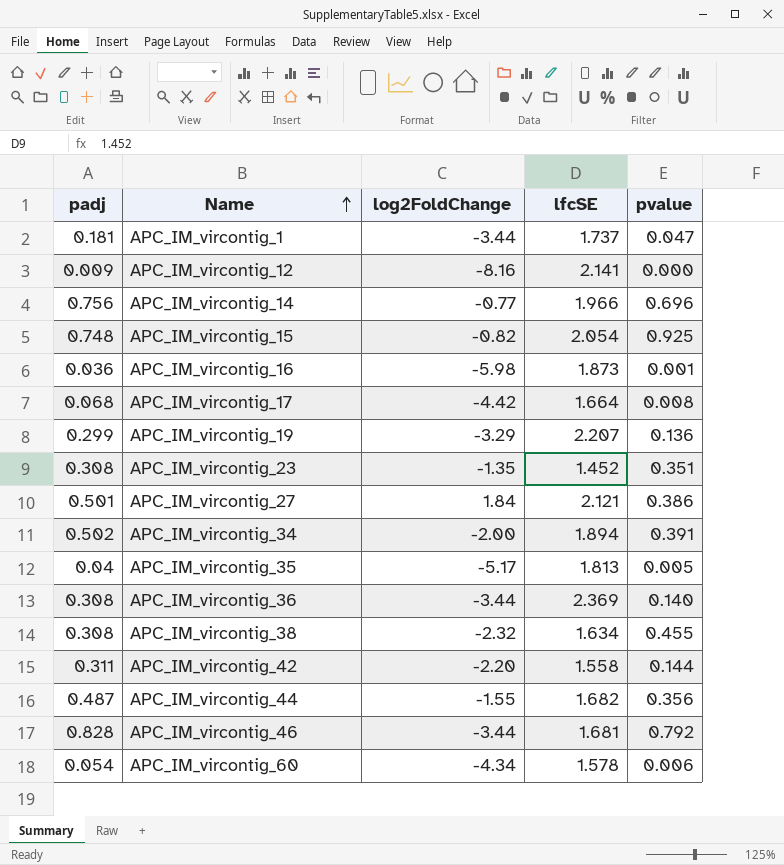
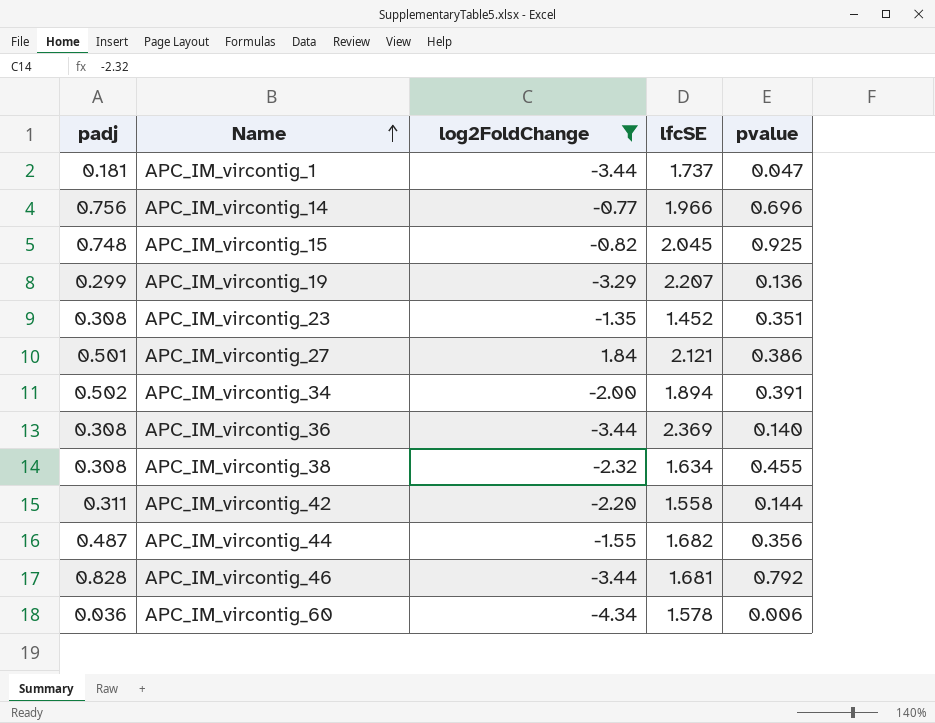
filter: none -> log2FoldChange >= -4.34
APC_IM_vircontig_15 | lfcSE: 2.054 -> 2.045
APC_IM_vircontig_60 | padj: 0.054 -> 0.036

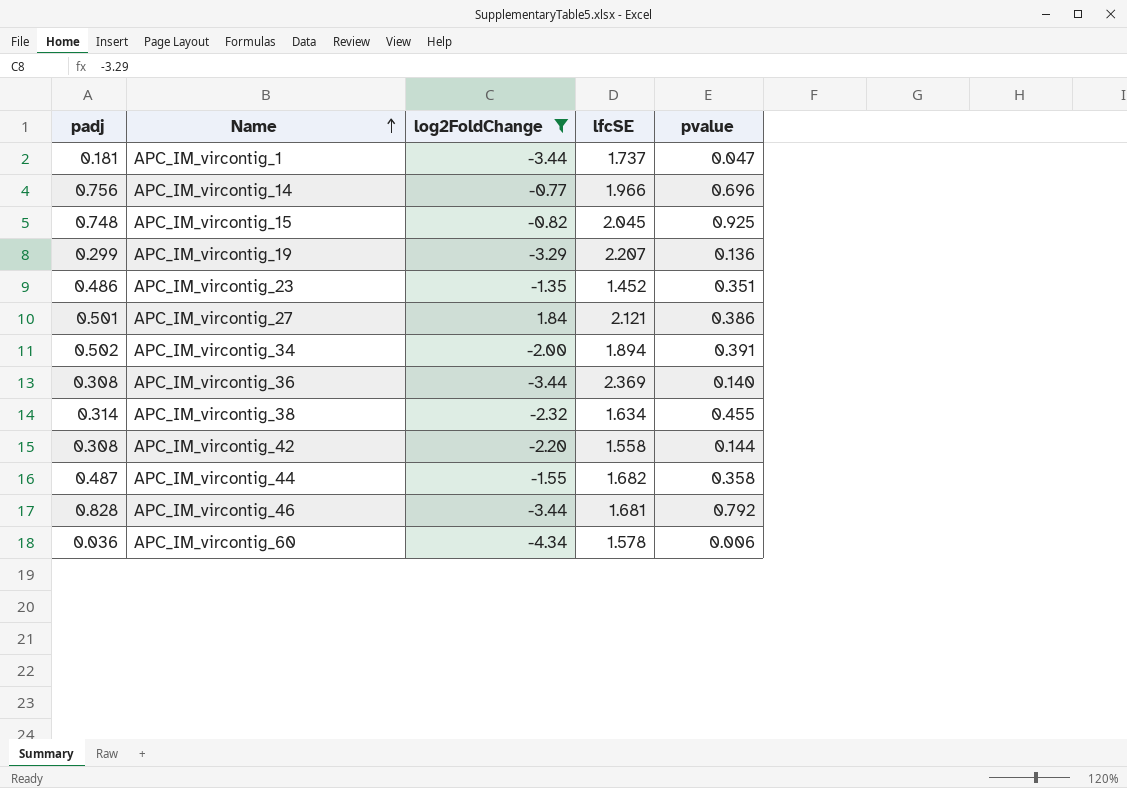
APC_IM_vircontig_23 | padj: 0.308 -> 0.486
APC_IM_vircontig_38 | padj: 0.308 -> 0.314
APC_IM_vircontig_42 | padj: 0.311 -> 0.308
APC_IM_vircontig_44 | pvalue: 0.356 -> 0.358

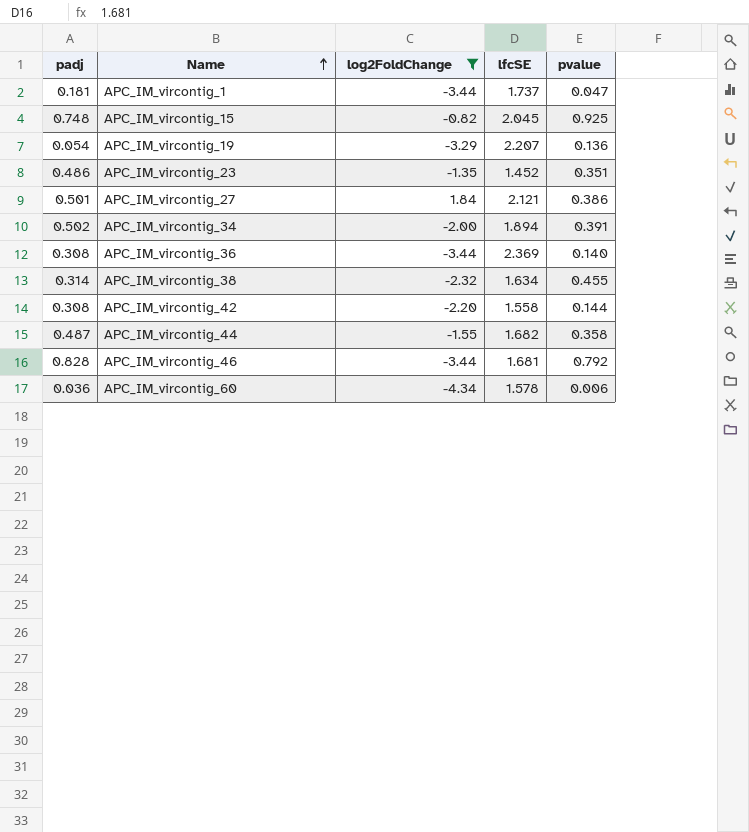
row APC_IM_vircontig_14: 0.756 | -0.77 | 1.966 | 0.696 -> none
APC_IM_vircontig_19 | padj: 0.299 -> 0.054

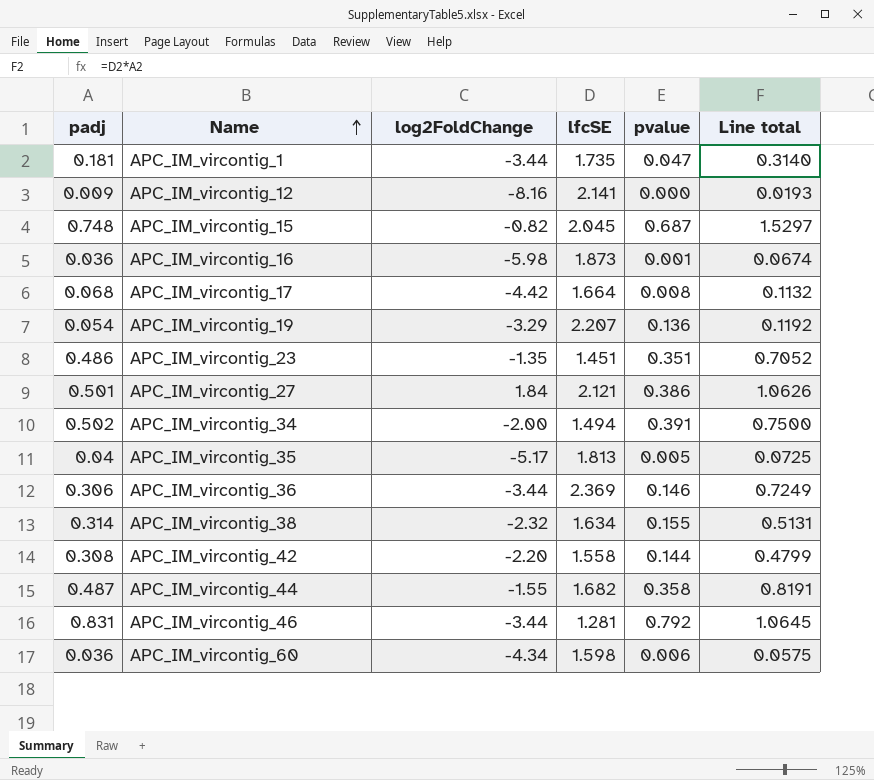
filter: log2FoldChange >= -4.34 -> none
column Line total | formula: none -> [padj] * [lfcSE]
APC_IM_vircontig_1 | lfcSE: 1.737 -> 1.735
APC_IM_vircontig_15 | pvalue: 0.925 -> 0.687
APC_IM_vircontig_23 | lfcSE: 1.452 -> 1.451
APC_IM_vircontig_34 | lfcSE: 1.894 -> 1.494
APC_IM_vircontig_36 | padj: 0.308 -> 0.306
APC_IM_vircontig_36 | pvalue: 0.140 -> 0.146
APC_IM_vircontig_38 | pvalue: 0.455 -> 0.155
APC_IM_vircontig_46 | padj: 0.828 -> 0.831
APC_IM_vircontig_46 | lfcSE: 1.681 -> 1.281
APC_IM_vircontig_60 | lfcSE: 1.578 -> 1.598

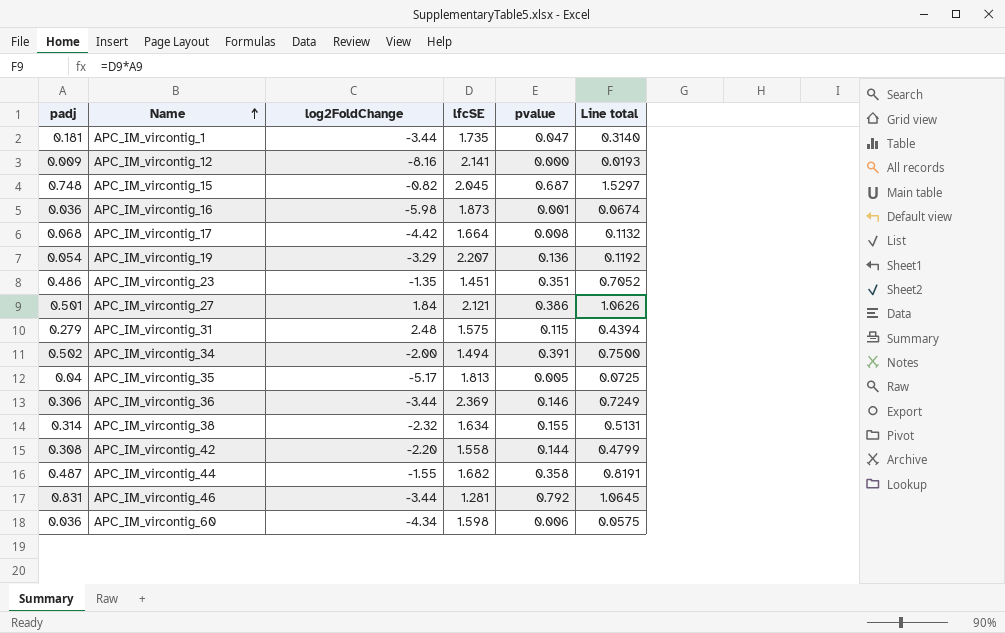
row APC_IM_vircontig_31: none -> 0.279 | 2.48 | 1.575 | 0.115 | 0.4394

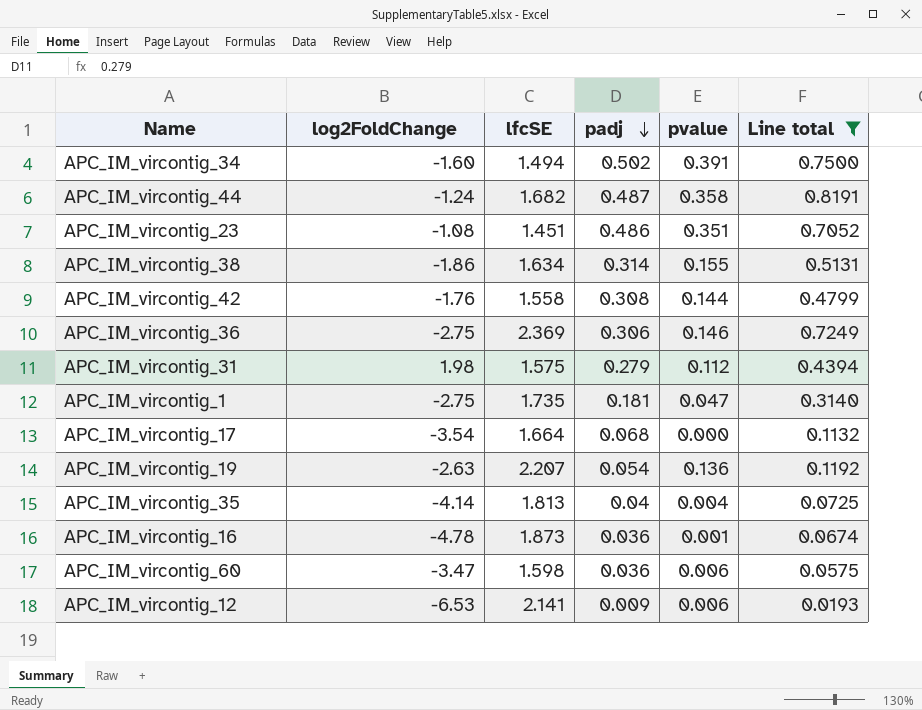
filter: none -> Line total <= 0.8191
row order: Name ascending -> padj descending
column padj | position: 1 -> 4
APC_IM_vircontig_34 | log2FoldChange: -2.00 -> -1.60
APC_IM_vircontig_44 | log2FoldChange: -1.55 -> -1.24
APC_IM_vircontig_23 | log2FoldChange: -1.35 -> -1.08
APC_IM_vircontig_38 | log2FoldChange: -2.32 -> -1.86
APC_IM_vircontig_42 | log2FoldChange: -2.20 -> -1.76
APC_IM_vircontig_36 | log2FoldChange: -3.44 -> -2.75
APC_IM_vircontig_31 | log2FoldChange: 2.48 -> 1.98
APC_IM_vircontig_31 | pvalue: 0.115 -> 0.112
APC_IM_vircontig_1 | log2FoldChange: -3.44 -> -2.75
APC_IM_vircontig_17 | log2FoldChange: -4.42 -> -3.54
APC_IM_vircontig_17 | pvalue: 0.008 -> 0.000
APC_IM_vircontig_19 | log2FoldChange: -3.29 -> -2.63
APC_IM_vircontig_35 | log2FoldChange: -5.17 -> -4.14
APC_IM_vircontig_35 | pvalue: 0.005 -> 0.004
APC_IM_vircontig_16 | log2FoldChange: -5.98 -> -4.78
APC_IM_vircontig_60 | log2FoldChange: -4.34 -> -3.47
APC_IM_vircontig_12 | log2FoldChange: -8.16 -> -6.53
APC_IM_vircontig_12 | pvalue: 0.000 -> 0.006

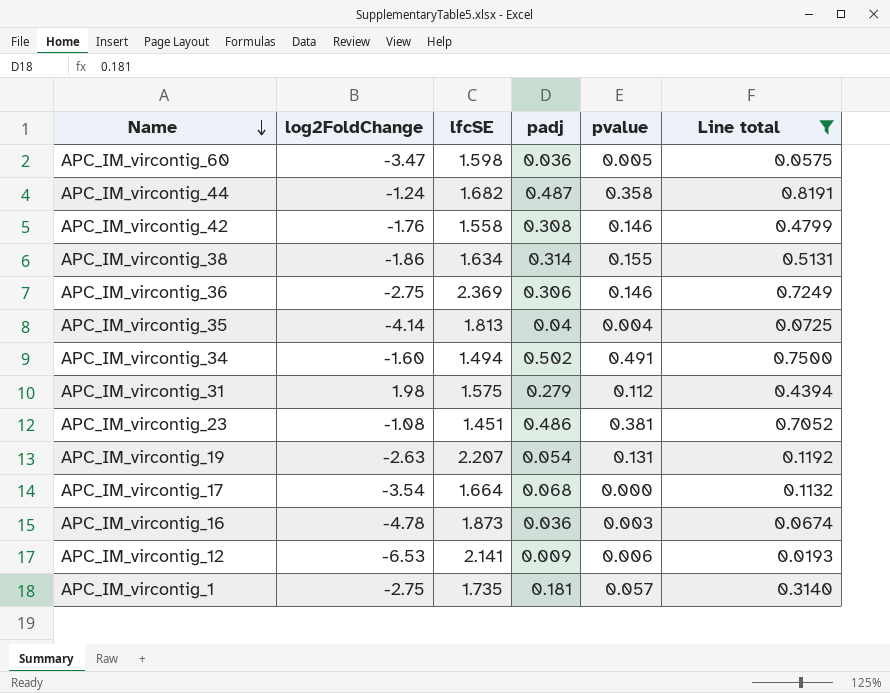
row order: padj descending -> Name descending
APC_IM_vircontig_60 | pvalue: 0.006 -> 0.005
APC_IM_vircontig_42 | pvalue: 0.144 -> 0.146
APC_IM_vircontig_34 | pvalue: 0.391 -> 0.491
APC_IM_vircontig_23 | pvalue: 0.351 -> 0.381
APC_IM_vircontig_19 | pvalue: 0.136 -> 0.131
APC_IM_vircontig_16 | pvalue: 0.001 -> 0.003
APC_IM_vircontig_1 | pvalue: 0.047 -> 0.057

